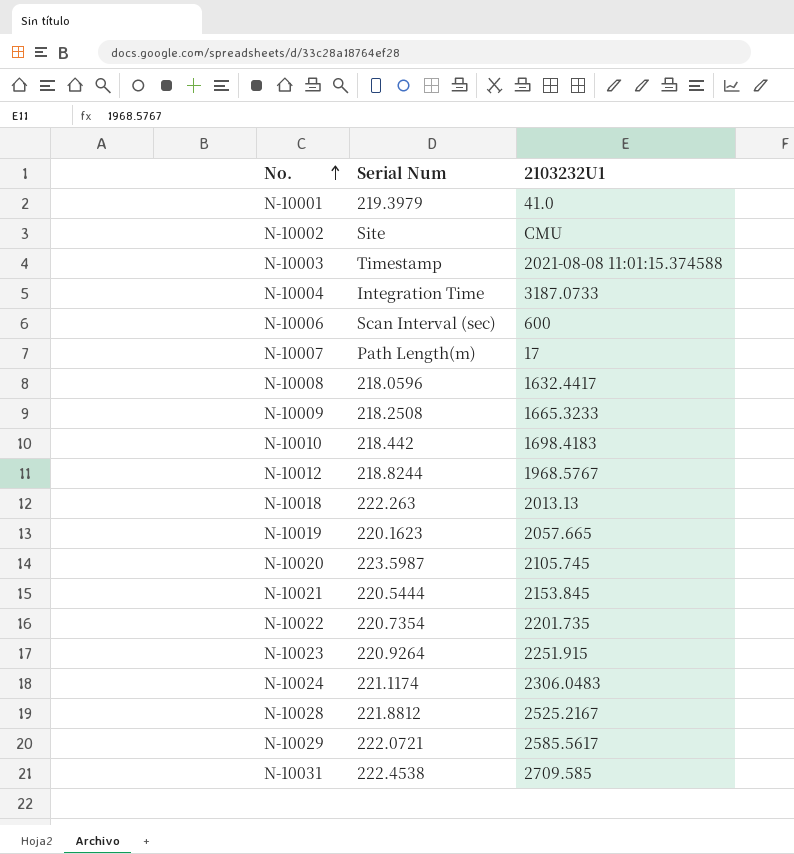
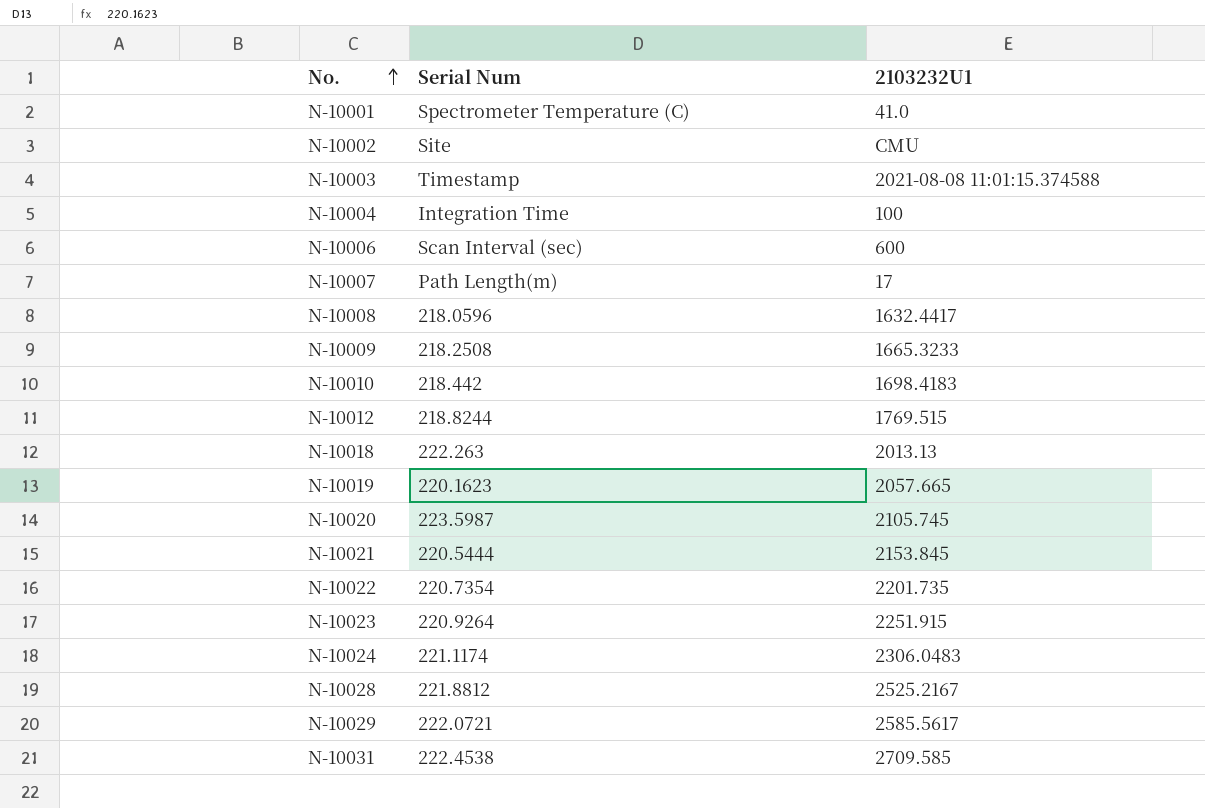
N-10001 | Serial Num: 219.3979 -> Spectrometer Temperature (C)
N-10004 | 2103232U1: 3187.0733 -> 100
N-10012 | 2103232U1: 1968.5767 -> 1769.515

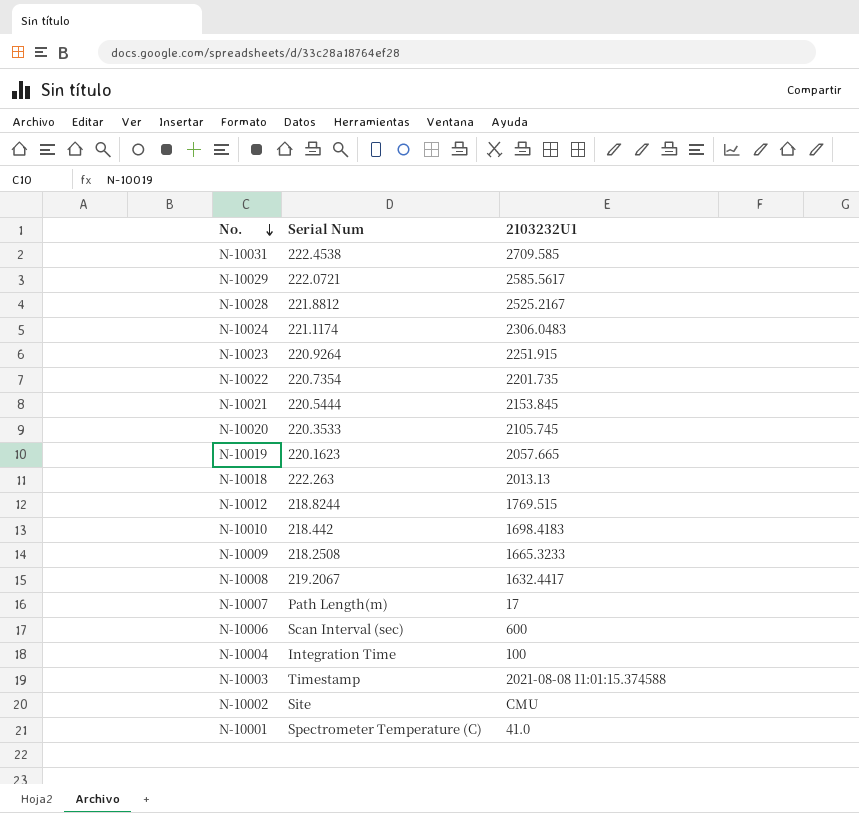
row order: No. ascending -> No. descending
N-10020 | Serial Num: 223.5987 -> 220.3533
N-10008 | Serial Num: 218.0596 -> 219.2067

